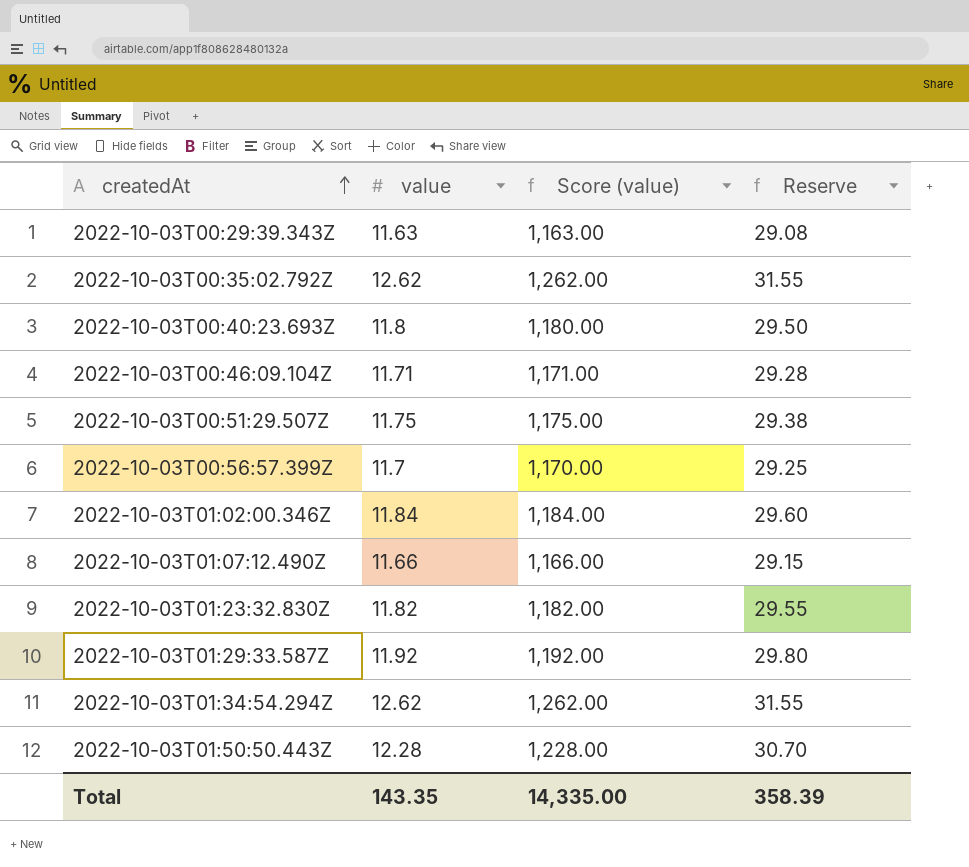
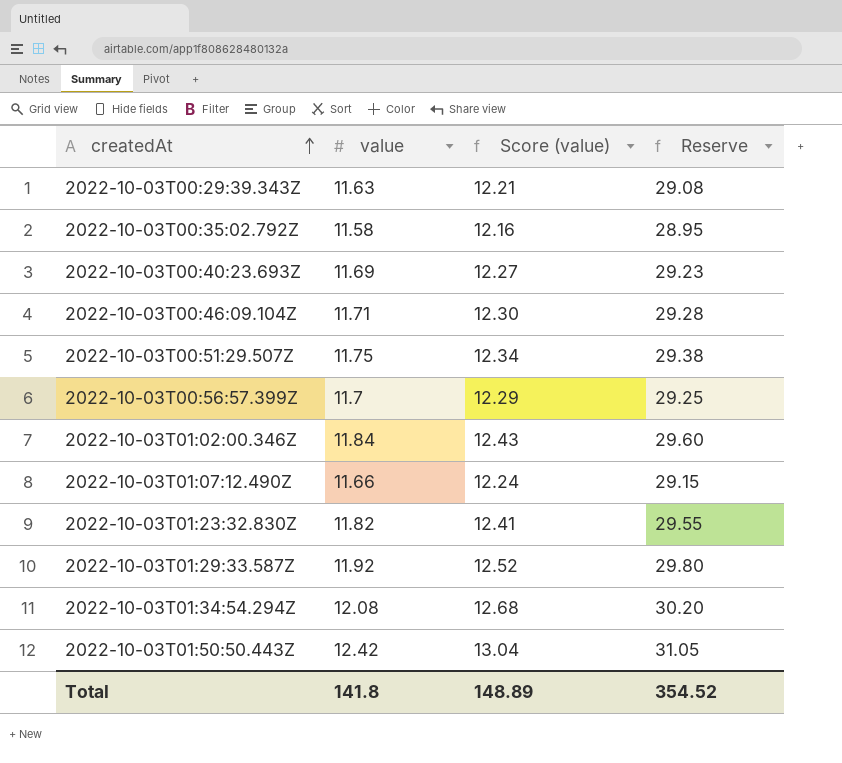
column Score (value) | formula: [value] * 100 -> [value] * 1.05
2022-10-03T00:35:02.792Z | value: 12.62 -> 11.58
2022-10-03T00:35:02.792Z | Reserve: 31.55 -> 28.95
2022-10-03T00:40:23.693Z | value: 11.8 -> 11.69
2022-10-03T00:40:23.693Z | Reserve: 29.50 -> 29.23
2022-10-03T01:34:54.294Z | value: 12.62 -> 12.08
2022-10-03T01:34:54.294Z | Reserve: 31.55 -> 30.20
2022-10-03T01:50:50.443Z | value: 12.28 -> 12.42
2022-10-03T01:50:50.443Z | Reserve: 30.70 -> 31.05
Total | value: 143.35 -> 141.8
Total | Score (value): 14,335.00 -> 148.89
Total | Reserve: 358.39 -> 354.52

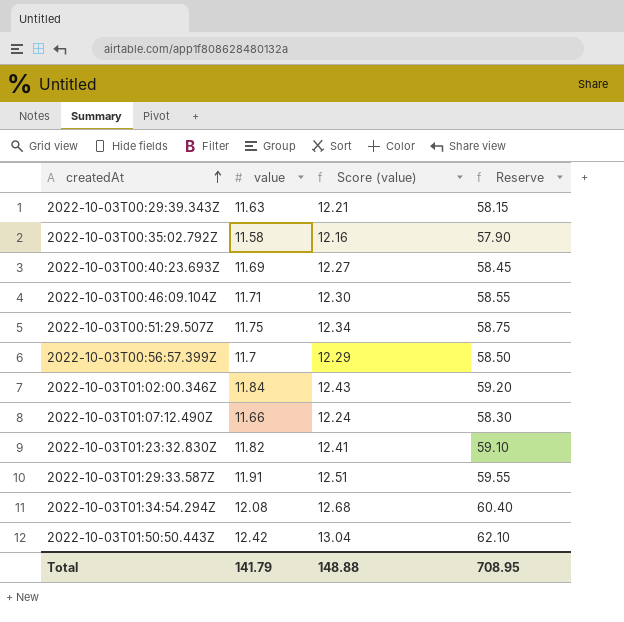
column Reserve | formula: [value] * 2.5 -> [value] * 5
2022-10-03T01:29:33.587Z | value: 11.92 -> 11.91
2022-10-03T01:29:33.587Z | Score (value): 12.52 -> 12.51
Total | value: 141.8 -> 141.79
Total | Score (value): 148.89 -> 148.88
Total | Reserve: 354.52 -> 708.95

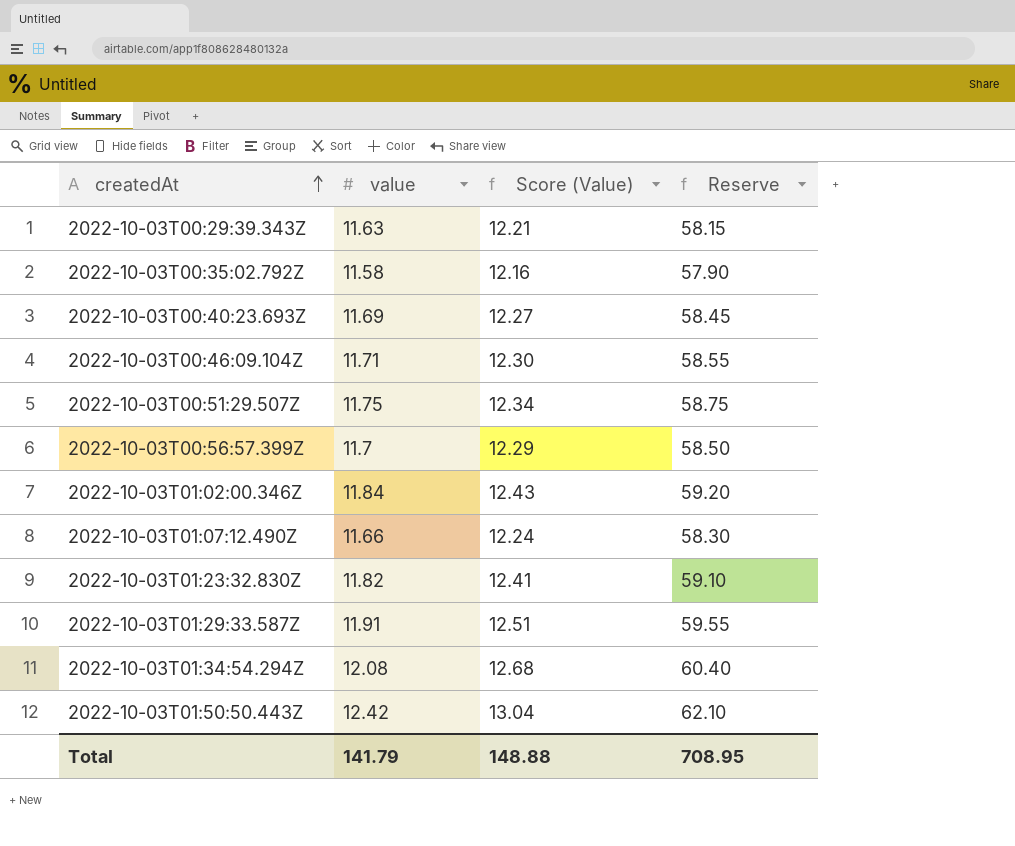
column name: Score (value) -> Score (Value)

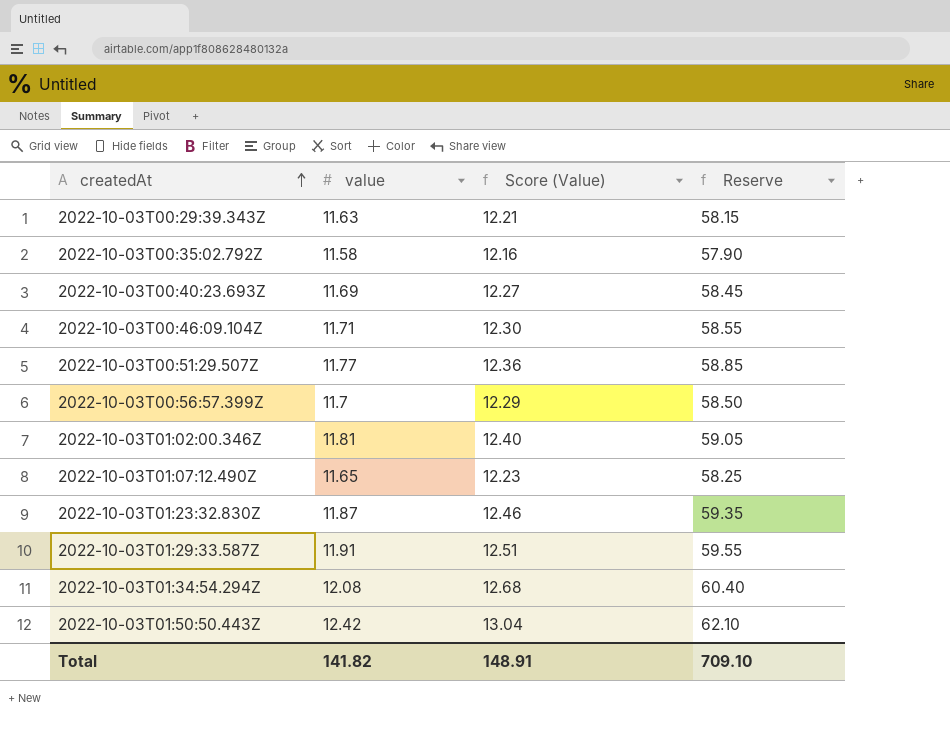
2022-10-03T00:51:29.507Z | value: 11.75 -> 11.77
2022-10-03T00:51:29.507Z | Score (Value): 12.34 -> 12.36
2022-10-03T00:51:29.507Z | Reserve: 58.75 -> 58.85
2022-10-03T01:02:00.346Z | value: 11.84 -> 11.81
2022-10-03T01:02:00.346Z | Score (Value): 12.43 -> 12.40
2022-10-03T01:02:00.346Z | Reserve: 59.20 -> 59.05
2022-10-03T01:07:12.490Z | value: 11.66 -> 11.65
2022-10-03T01:07:12.490Z | Score (Value): 12.24 -> 12.23
2022-10-03T01:07:12.490Z | Reserve: 58.30 -> 58.25
2022-10-03T01:23:32.830Z | value: 11.82 -> 11.87
2022-10-03T01:23:32.830Z | Score (Value): 12.41 -> 12.46
2022-10-03T01:23:32.830Z | Reserve: 59.10 -> 59.35
Total | value: 141.79 -> 141.82
Total | Score (Value): 148.88 -> 148.91
Total | Reserve: 708.95 -> 709.10

